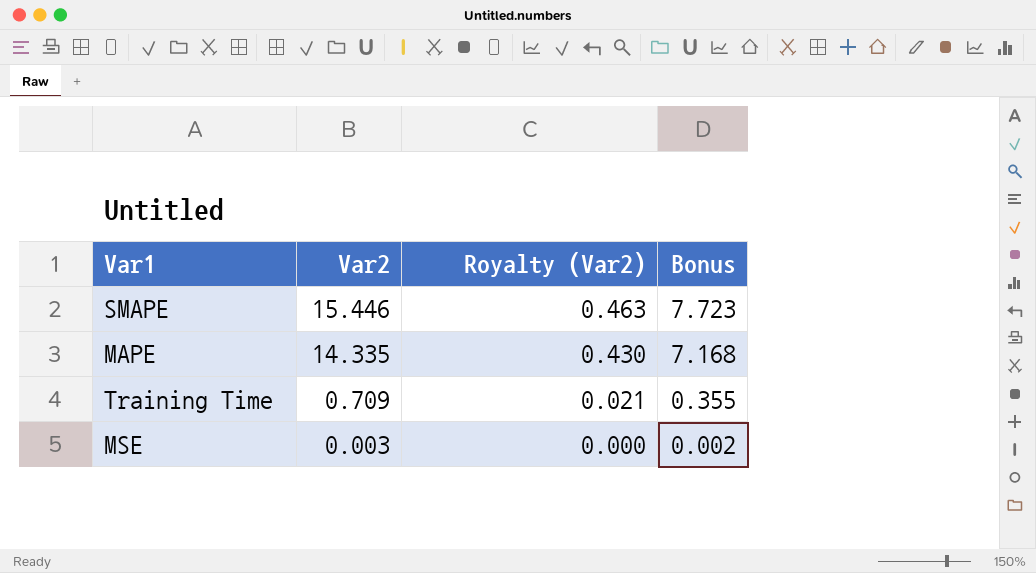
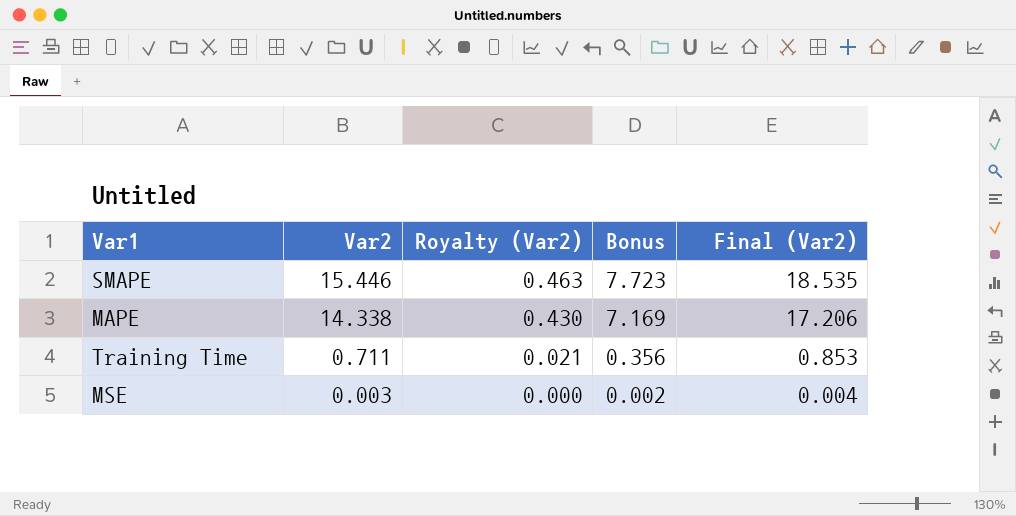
column Final (Var2) | formula: none -> [Var2] * 1.2
MAPE | Var2: 14.335 -> 14.338
MAPE | Bonus: 7.168 -> 7.169
Training Time | Var2: 0.709 -> 0.711
Training Time | Bonus: 0.355 -> 0.356

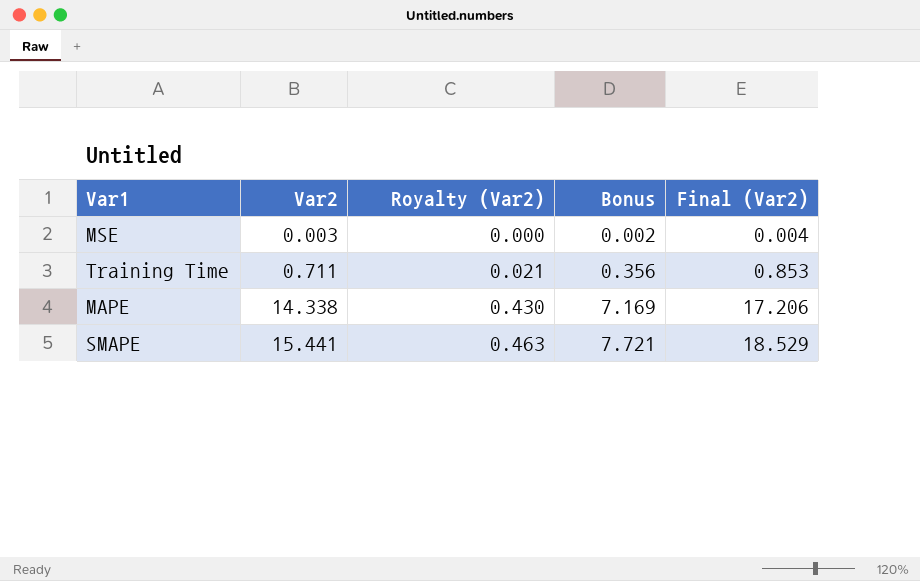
row order: Var2 descending -> Var2 ascending
SMAPE | Var2: 15.446 -> 15.441
SMAPE | Bonus: 7.723 -> 7.721
SMAPE | Final (Var2): 18.535 -> 18.529

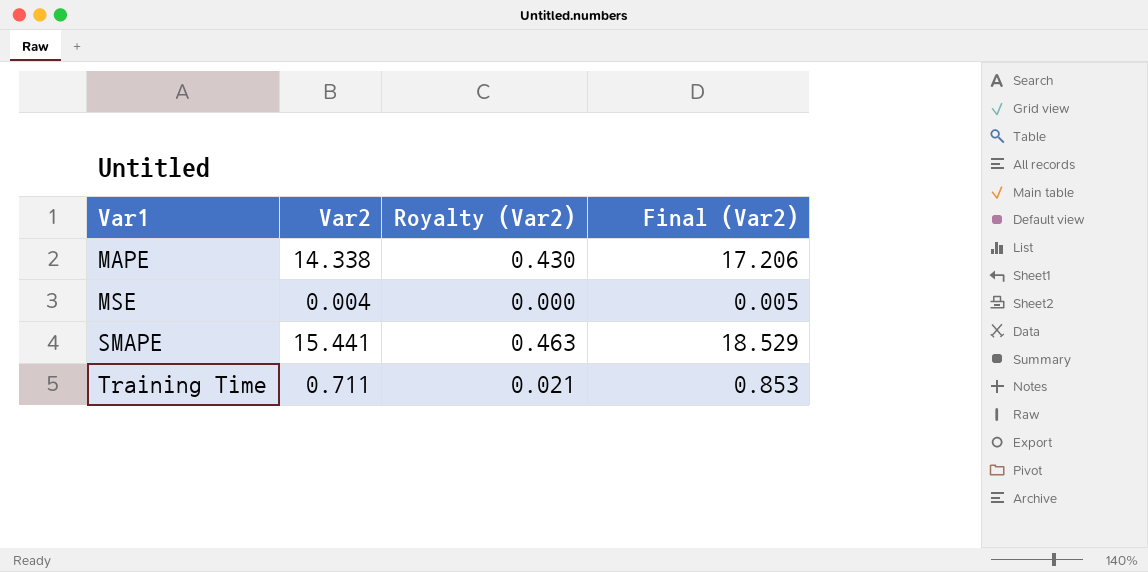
row order: Var2 ascending -> Var1 ascending
column Bonus | formula: [Var2] * 0.5 -> none
MSE | Var2: 0.003 -> 0.004
MSE | Final (Var2): 0.004 -> 0.005

